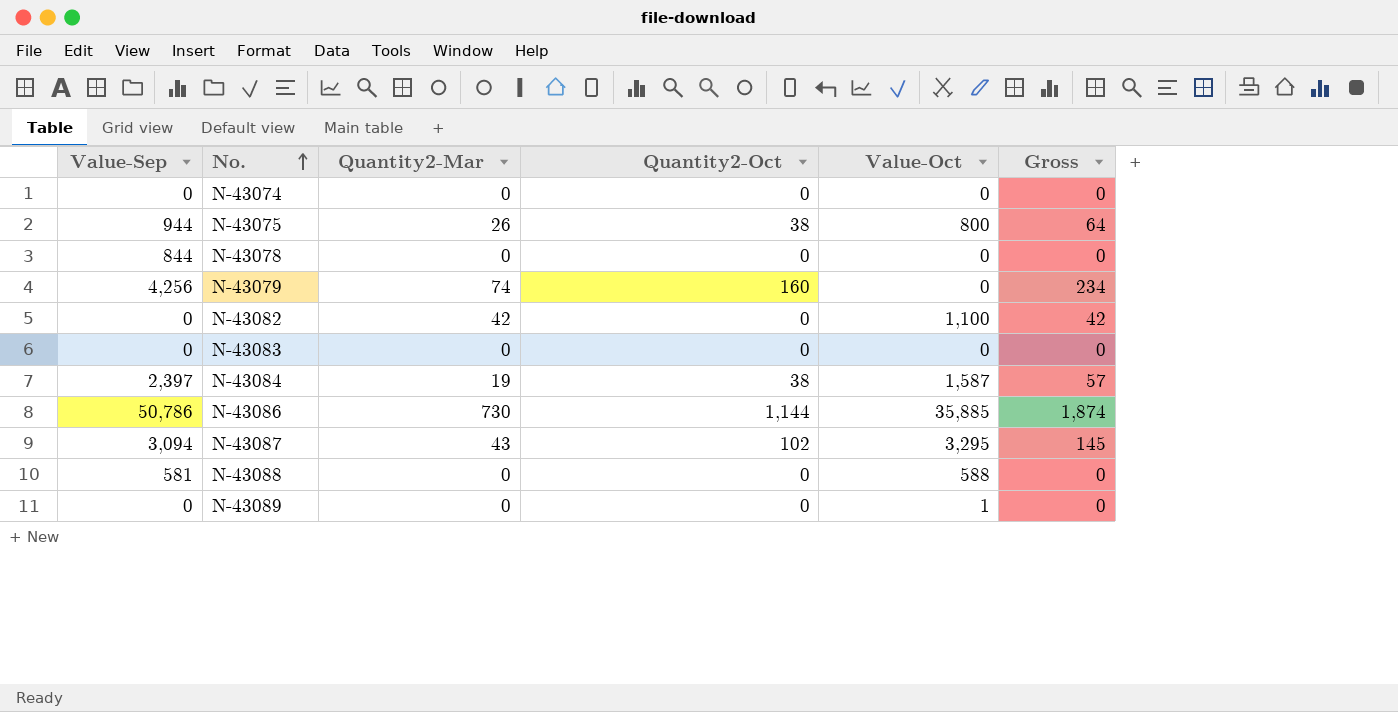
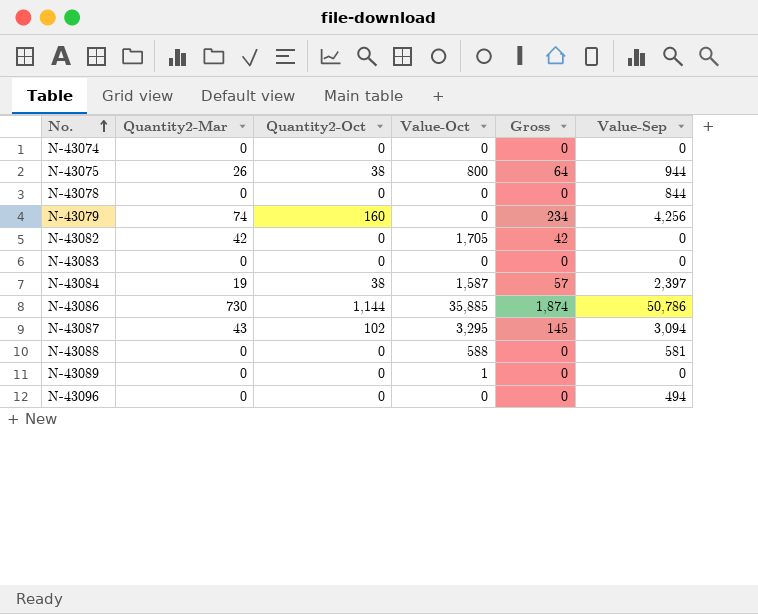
column Value-Sep | position: 1 -> 6
N-43082 | Value-Oct: 1,100 -> 1,705
row N-43096: none -> 0 | 0 | 0 | 0 | 494

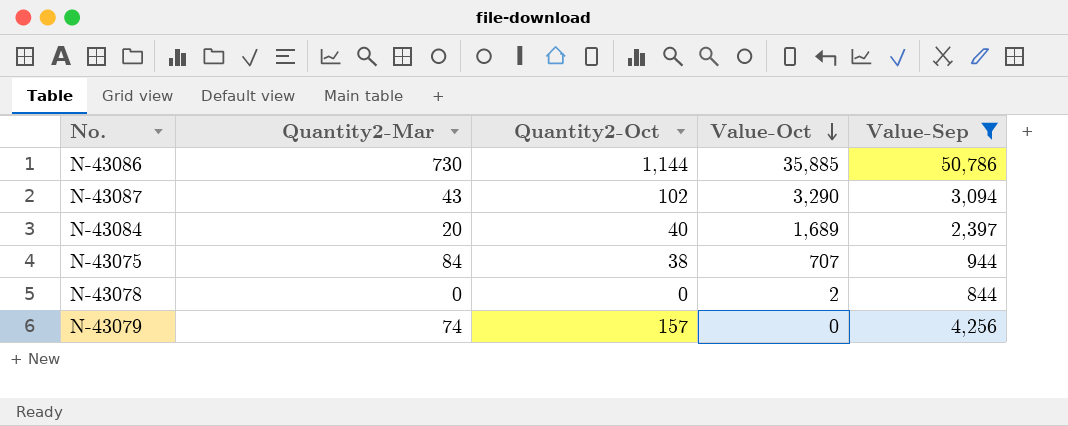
filter: none -> Value-Sep >= 844
row order: No. ascending -> Value-Oct descending
column Gross | formula: [Quantity2-Mar] + [Quantity2-Oct] -> none
N-43087 | Value-Oct: 3,295 -> 3,290
N-43084 | Quantity2-Mar: 19 -> 20
N-43084 | Quantity2-Oct: 38 -> 40
N-43084 | Value-Oct: 1,587 -> 1,689
N-43075 | Quantity2-Mar: 26 -> 84
N-43075 | Value-Oct: 800 -> 707
N-43078 | Value-Oct: 0 -> 2
N-43079 | Quantity2-Oct: 160 -> 157

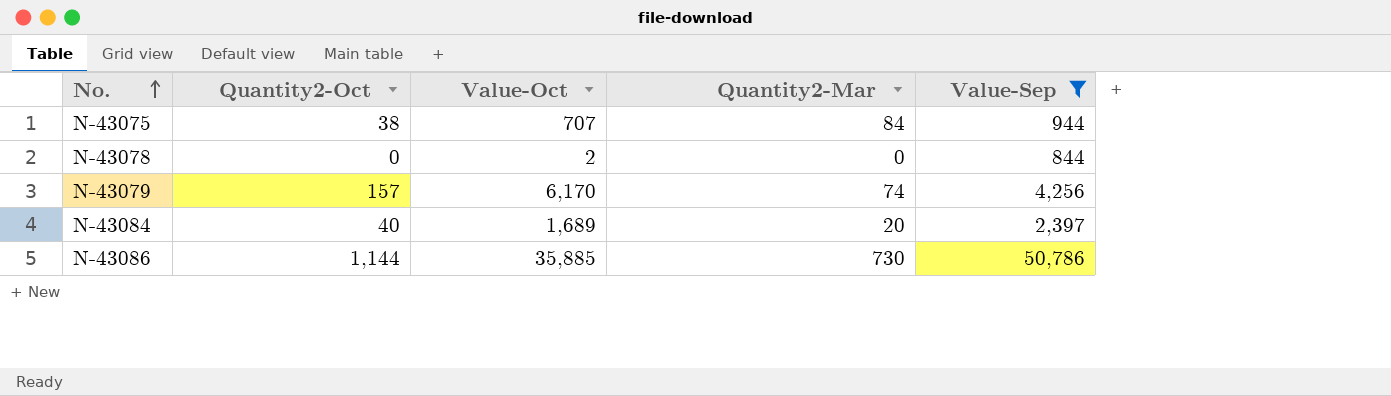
row order: Value-Oct descending -> No. ascending
column Quantity2-Mar | position: 2 -> 4
row N-43087: 43 | 102 | 3,290 | 3,094 -> none
N-43079 | Value-Oct: 0 -> 6,170

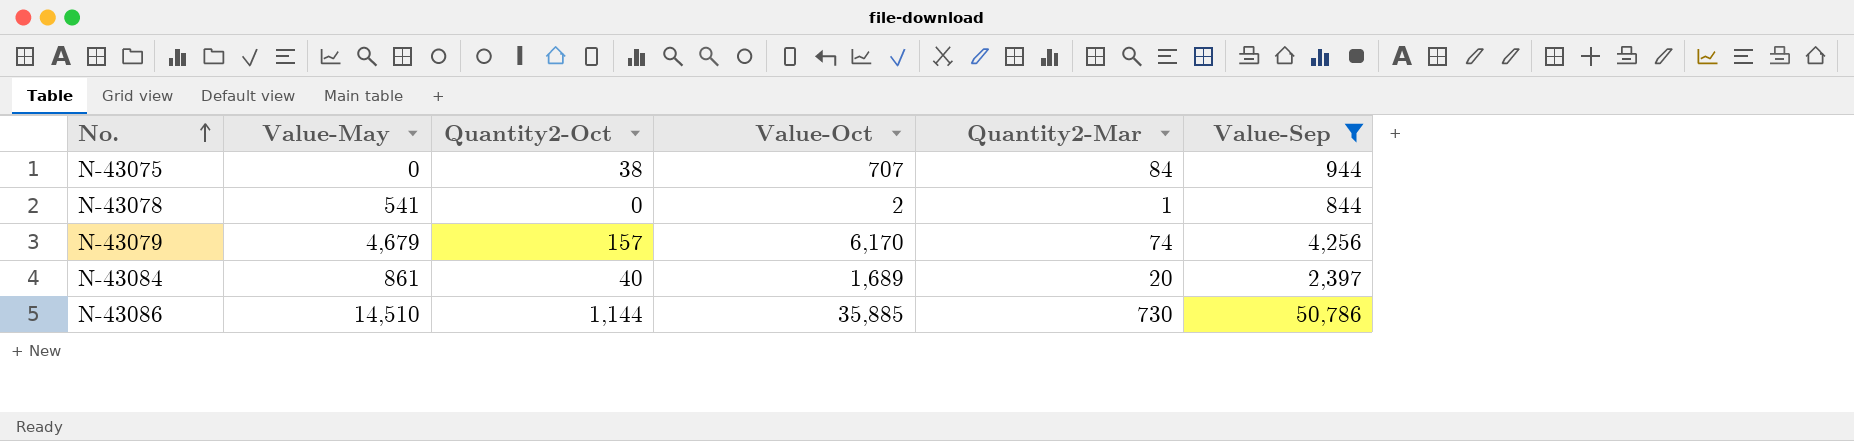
column Value-May | position: none -> 2
N-43078 | Quantity2-Mar: 0 -> 1

